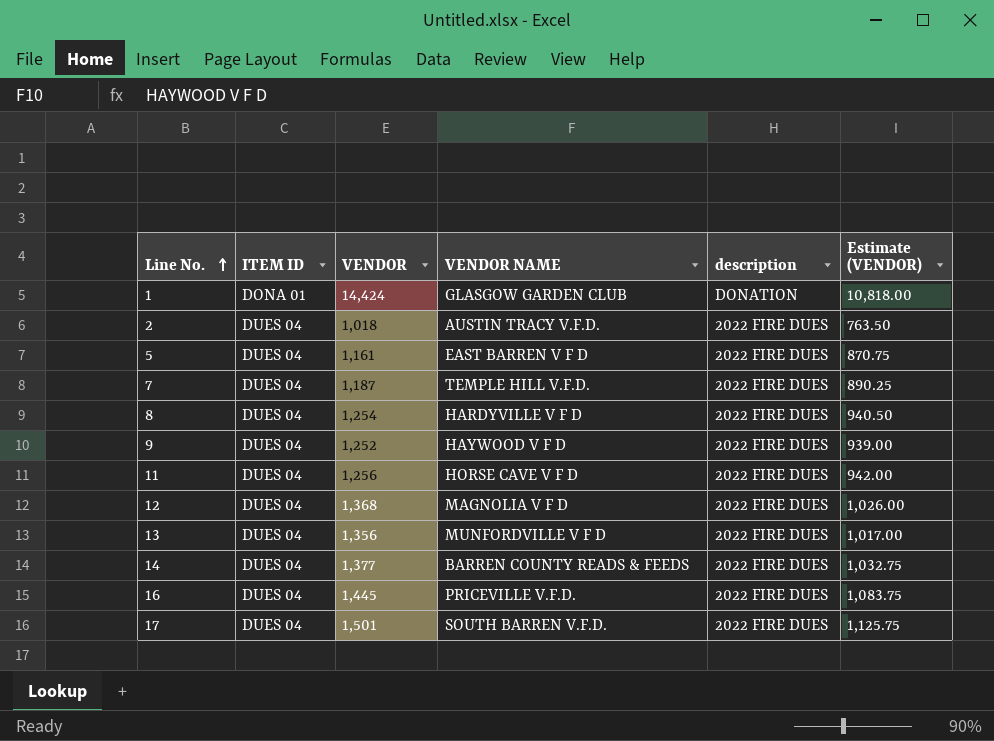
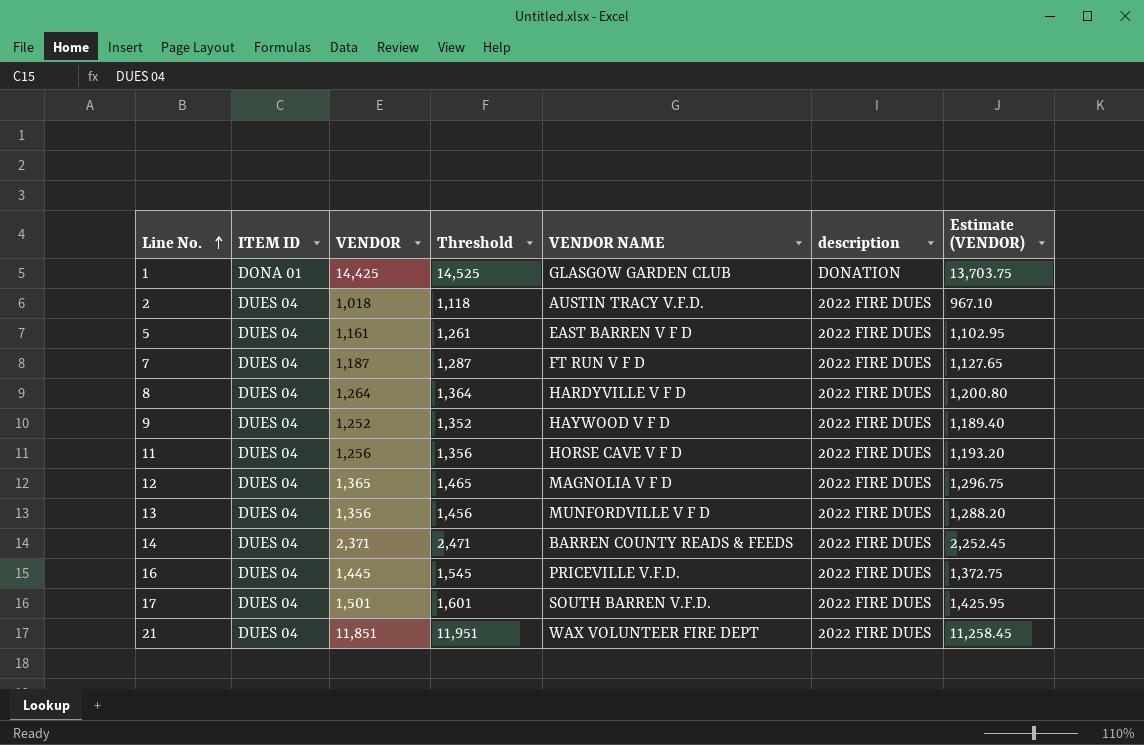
column Threshold | formula: none -> [VENDOR] + 100
column Estimate (VENDOR) | formula: [VENDOR] * 0.75 -> [VENDOR] * 0.95
1 | VENDOR: 14,424 -> 14,425
7 | VENDOR NAME: TEMPLE HILL V.F.D. -> FT RUN V F D
8 | VENDOR: 1,254 -> 1,264
12 | VENDOR: 1,368 -> 1,365
14 | VENDOR: 1,377 -> 2,371
row 21: none -> DUES 04 | 11,851 | 11,951 | WAX VOLUNTEER FIRE DEPT | 2022 FIRE DUES | 11,258.45

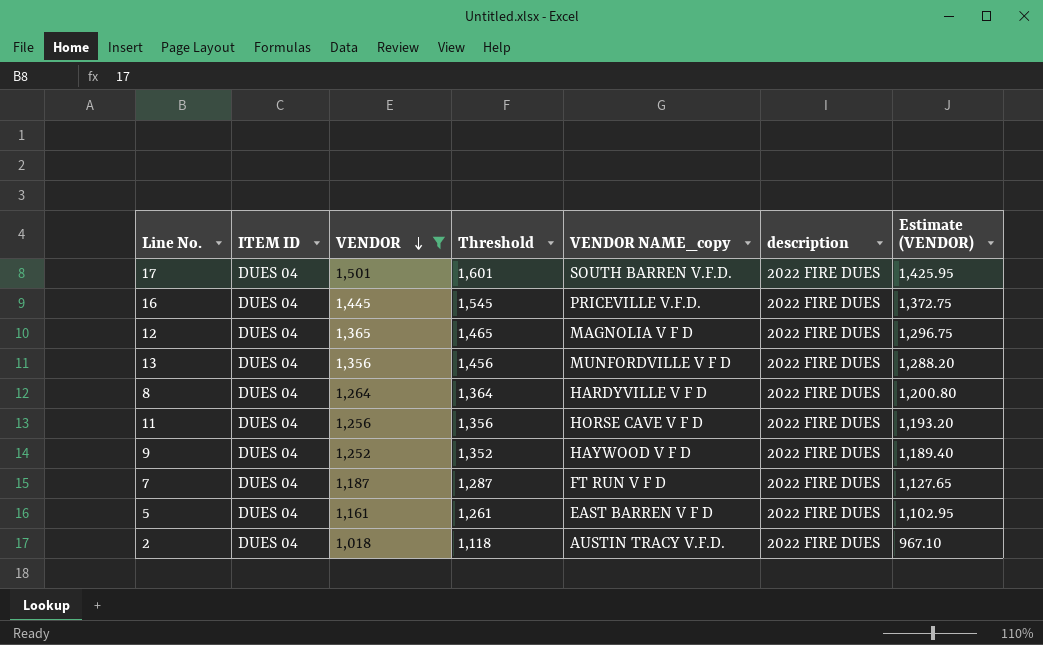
filter: none -> VENDOR <= 1,501
row order: Line No. ascending -> VENDOR descending
column name: VENDOR NAME -> VENDOR NAME_copy

